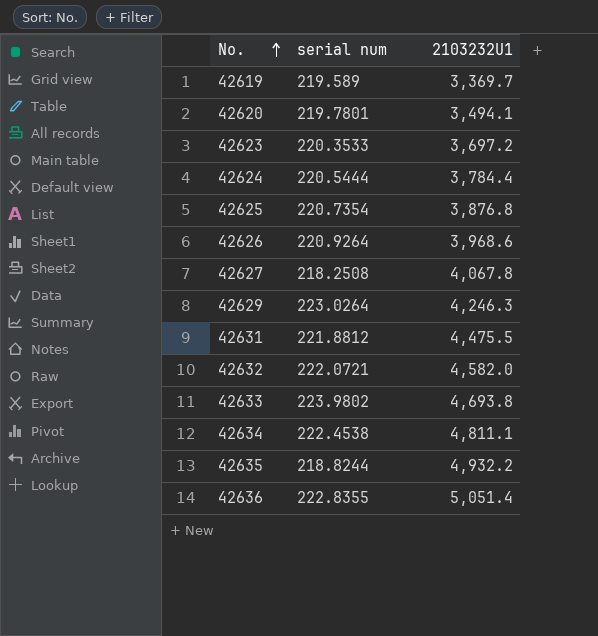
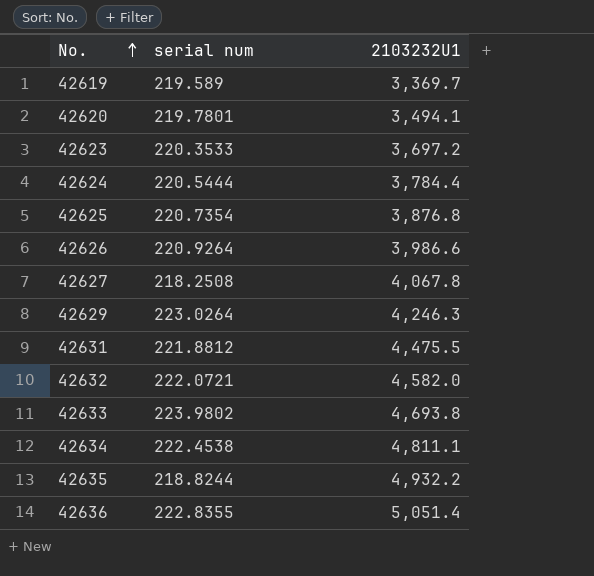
42626 | 2103232U1: 3,968.6 -> 3,986.6

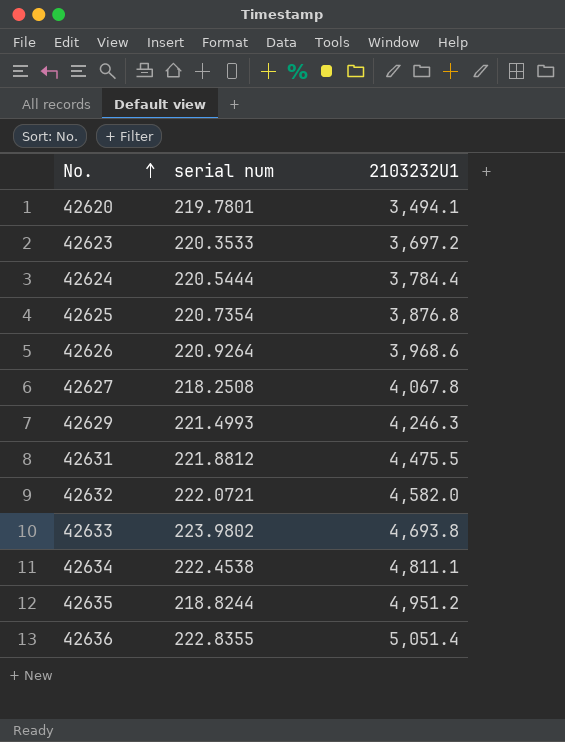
row 42619: 219.589 | 3,369.7 -> none
42626 | 2103232U1: 3,986.6 -> 3,968.6
42629 | serial num: 223.0264 -> 221.4993
42635 | 2103232U1: 4,932.2 -> 4,951.2

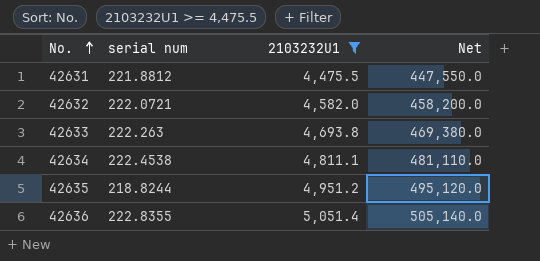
filter: none -> 2103232U1 >= 4,475.5
column Net | formula: none -> [2103232U1] * 100
42633 | serial num: 223.9802 -> 222.263

